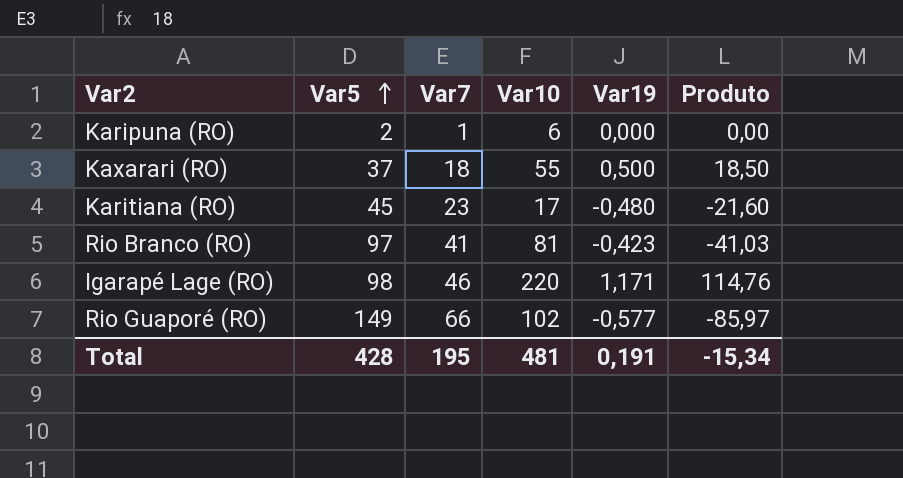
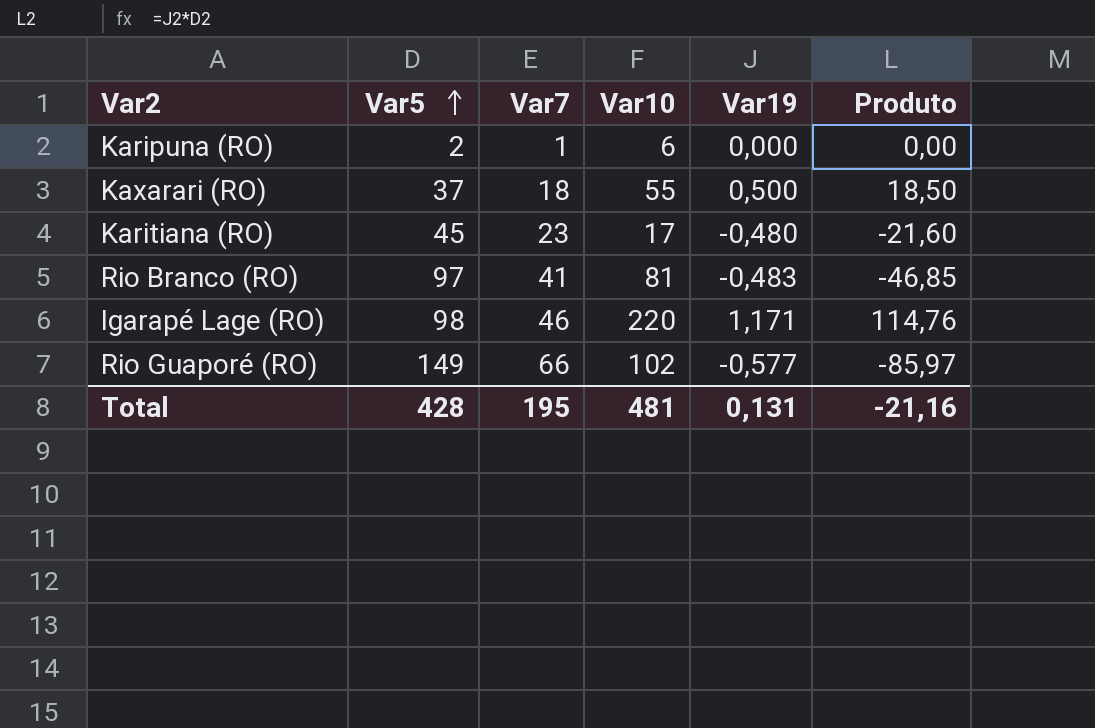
Rio Branco (RO) | Var19: -0,423 -> -0,483
Rio Branco (RO) | Produto: -41,03 -> -46,85
Total | Var19: 0,191 -> 0,131
Total | Produto: -15,34 -> -21,16

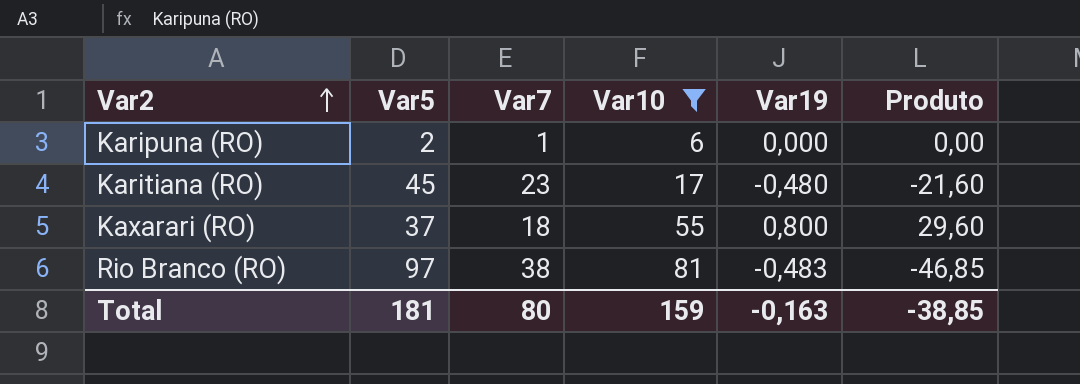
filter: none -> Var10 <= 81
row order: Var5 ascending -> Var2 ascending
Kaxarari (RO) | Var19: 0,500 -> 0,800
Kaxarari (RO) | Produto: 18,50 -> 29,60
Rio Branco (RO) | Var7: 41 -> 38
Total | Var5: 428 -> 181
Total | Var7: 195 -> 80
Total | Var10: 481 -> 159
Total | Var19: 0,131 -> -0,163
Total | Produto: -21,16 -> -38,85

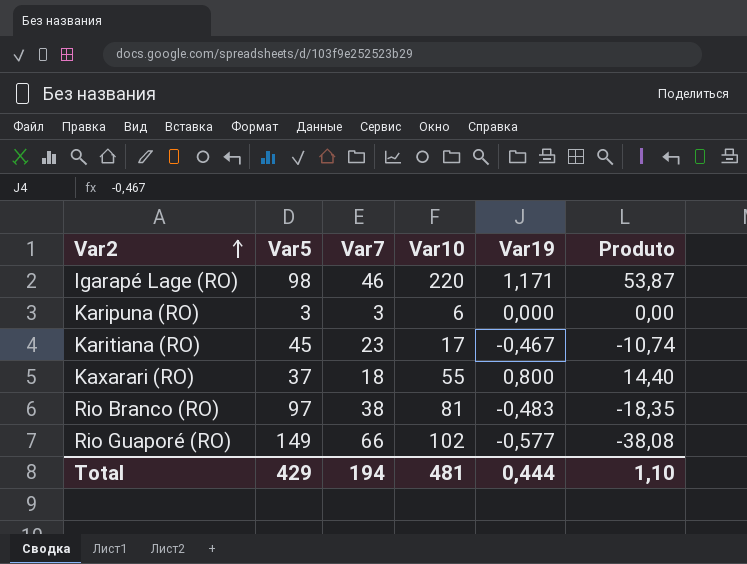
filter: Var10 <= 81 -> none
column Produto | formula: [Var5] * [Var19] -> [Var7] * [Var19]
Karipuna (RO) | Var5: 2 -> 3
Karipuna (RO) | Var7: 1 -> 3
Karitiana (RO) | Var19: -0,480 -> -0,467
Total | Var5: 181 -> 429
Total | Var7: 80 -> 194
Total | Var10: 159 -> 481
Total | Var19: -0,163 -> 0,444
Total | Produto: -38,85 -> 1,10

